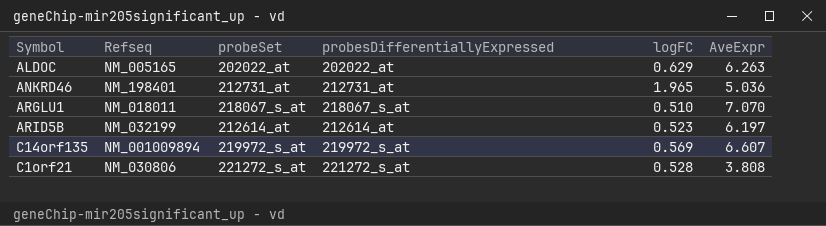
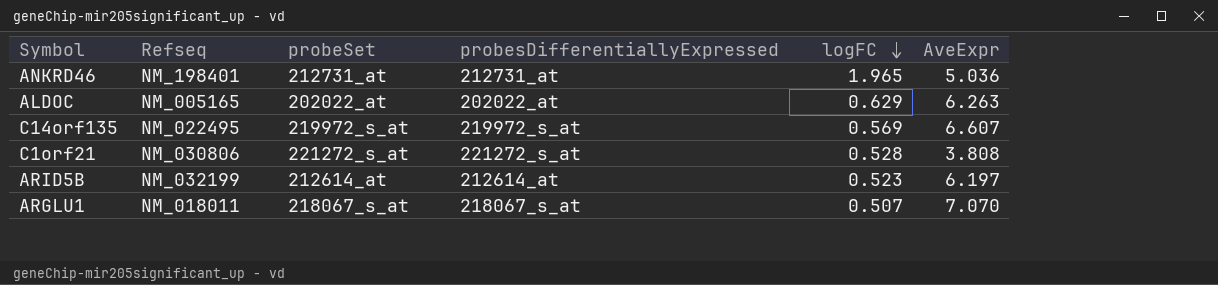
row order: none -> logFC descending
C14orf135 | Refseq: NM_001009894 -> NM_022495
ARGLU1 | logFC: 0.510 -> 0.507

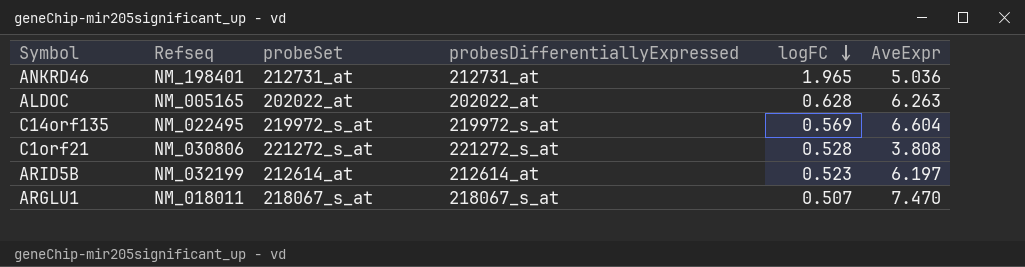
ALDOC | logFC: 0.629 -> 0.628
C14orf135 | AveExpr: 6.607 -> 6.604
ARGLU1 | AveExpr: 7.070 -> 7.470

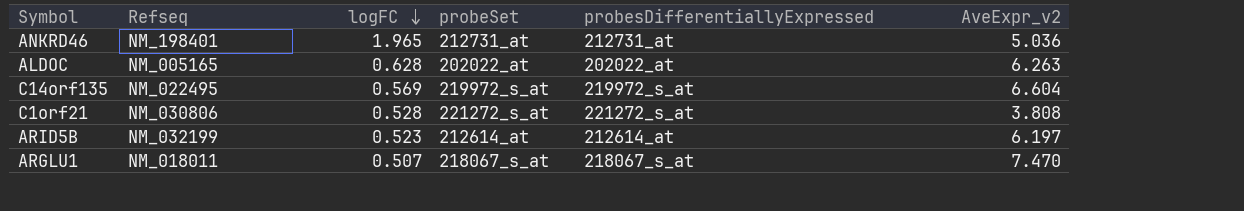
column logFC | position: 5 -> 3
column name: AveExpr -> AveExpr_v2

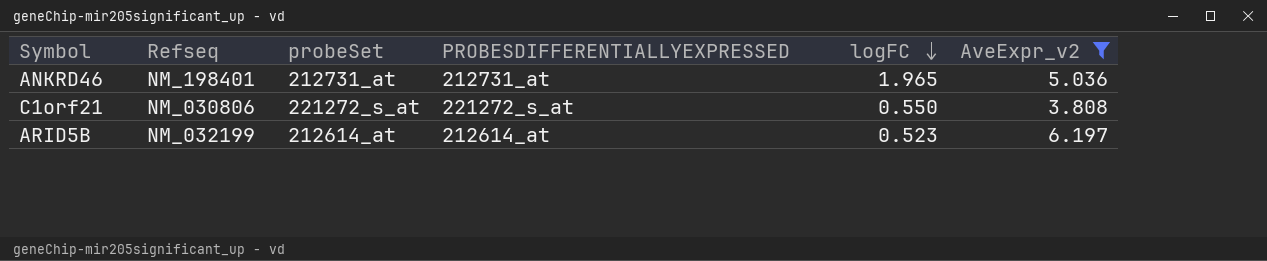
filter: none -> AveExpr_v2 <= 6.197
column name: probesDifferentiallyExpressed -> PROBESDIFFERENTIALLYEXPRESSED
column logFC | position: 3 -> 5
C1orf21 | logFC: 0.528 -> 0.550

